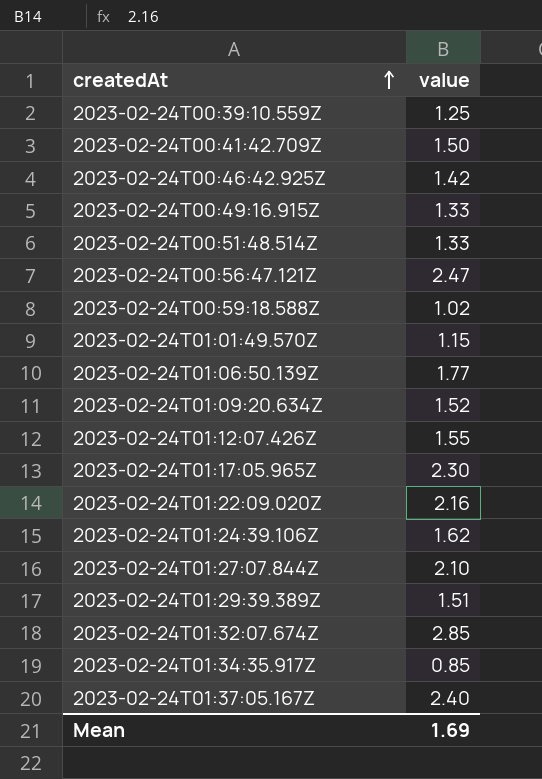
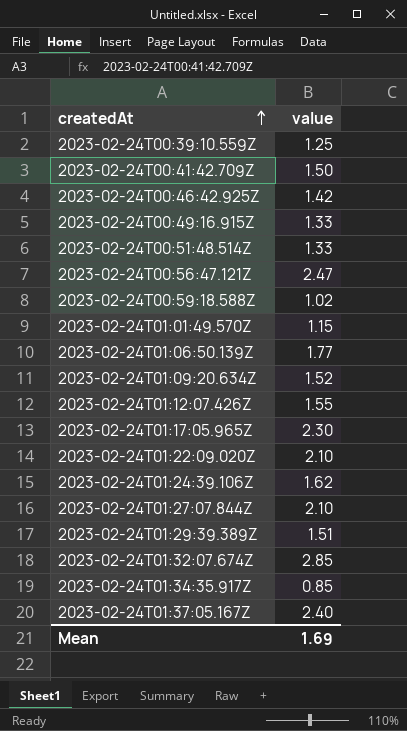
2023-02-24T01:22:09.020Z | value: 2.16 -> 2.10

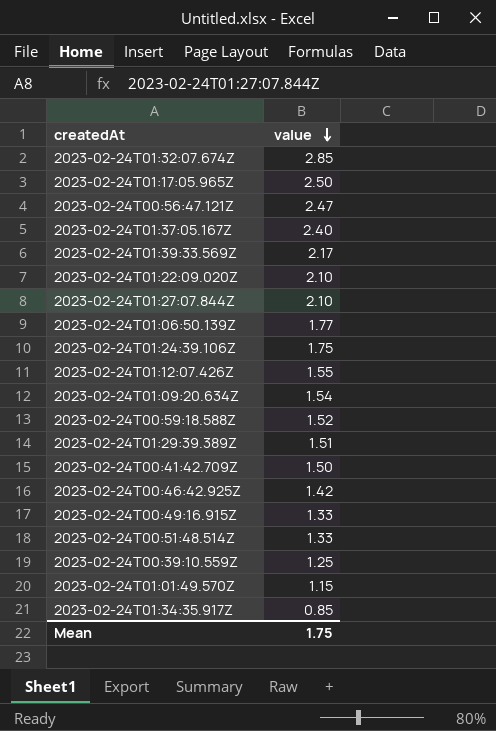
row order: createdAt ascending -> value descending
2023-02-24T01:17:05.965Z | value: 2.30 -> 2.50
row 2023-02-24T01:39:33.569Z: none -> 2.17
2023-02-24T01:24:39.106Z | value: 1.62 -> 1.75
2023-02-24T01:09:20.634Z | value: 1.52 -> 1.54
2023-02-24T00:59:18.588Z | value: 1.02 -> 1.52
Mean | value: 1.69 -> 1.75

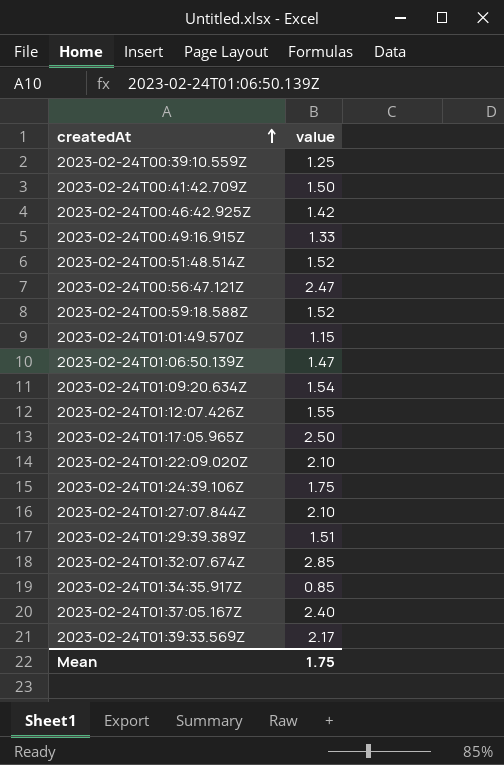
row order: value descending -> createdAt ascending
2023-02-24T00:51:48.514Z | value: 1.33 -> 1.52
2023-02-24T01:06:50.139Z | value: 1.77 -> 1.47

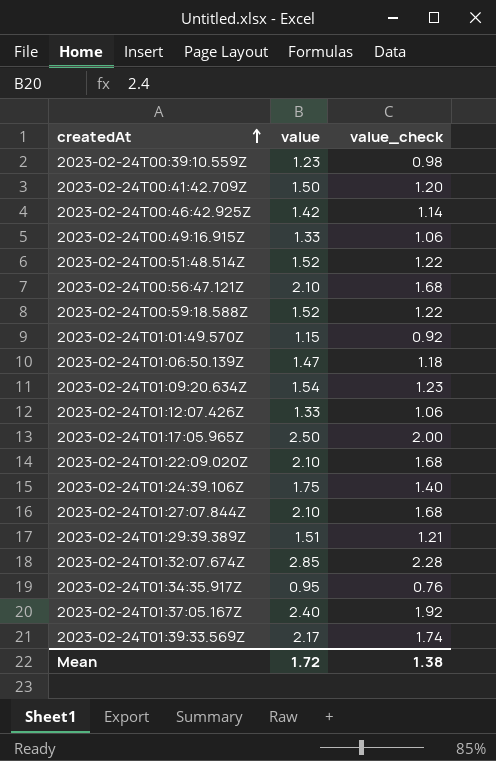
column value_check | formula: none -> [value] * 0.8
2023-02-24T00:39:10.559Z | value: 1.25 -> 1.23
2023-02-24T00:56:47.121Z | value: 2.47 -> 2.10
2023-02-24T01:12:07.426Z | value: 1.55 -> 1.33
2023-02-24T01:34:35.917Z | value: 0.85 -> 0.95
Mean | value: 1.75 -> 1.72

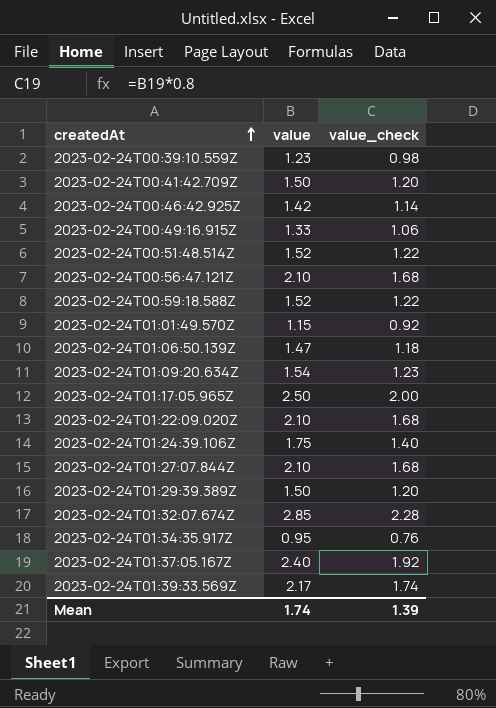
row 2023-02-24T01:12:07.426Z: 1.33 | 1.06 -> none
2023-02-24T01:29:39.389Z | value: 1.51 -> 1.50
2023-02-24T01:29:39.389Z | value_check: 1.21 -> 1.20
Mean | value: 1.72 -> 1.74
Mean | value_check: 1.38 -> 1.39

